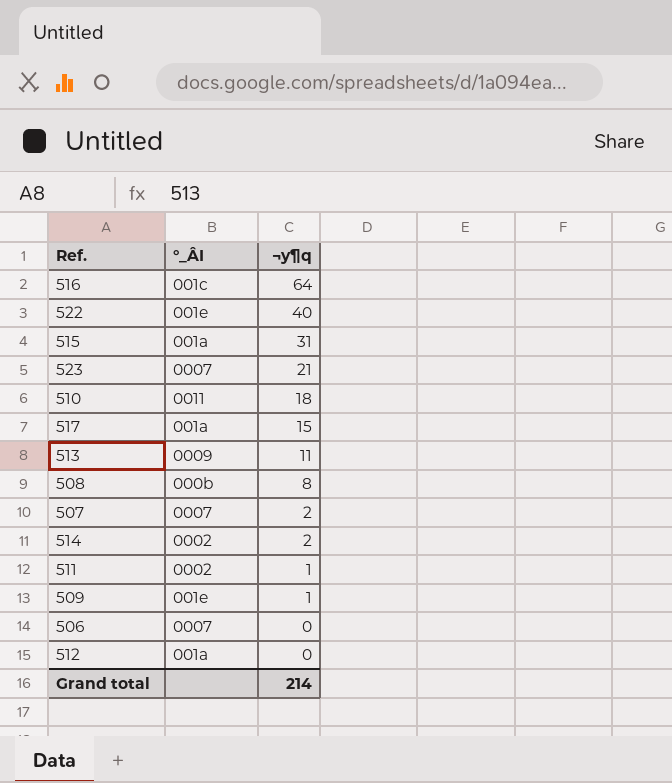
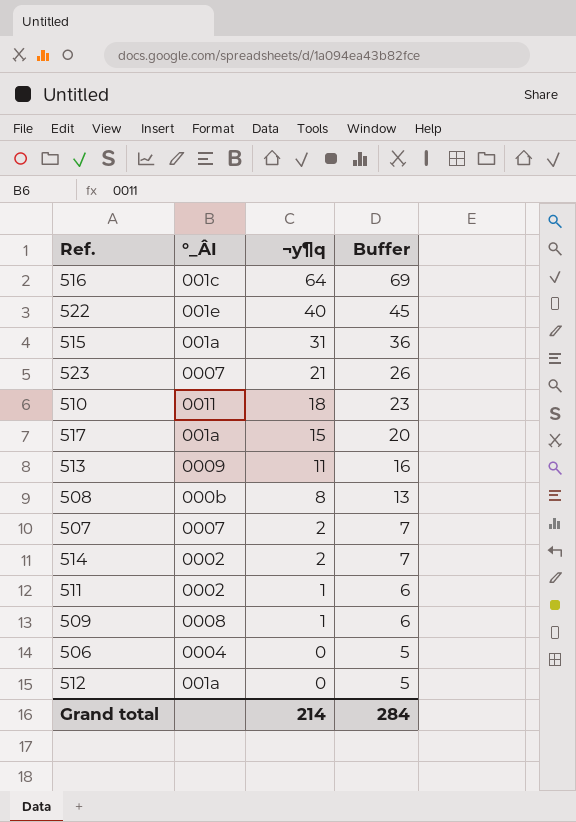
column Buffer | formula: none -> [¬y¶q] + 5
509 | °_ÂI: 001e -> 0008
506 | °_ÂI: 0007 -> 0004

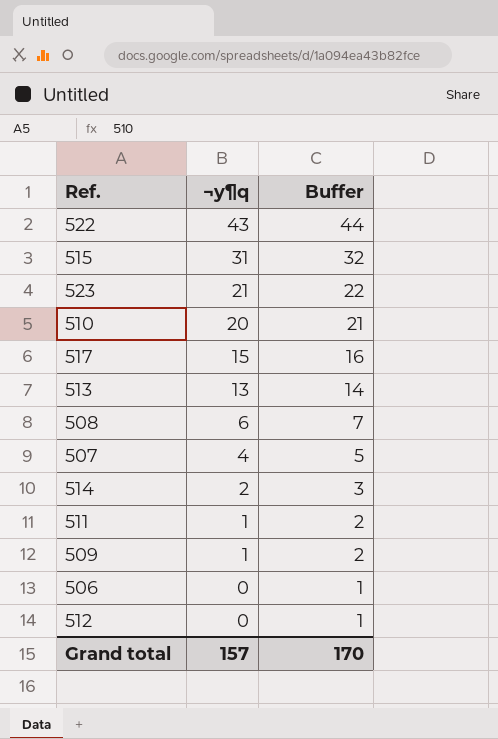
column °_ÂI | position: 2 -> none
column Buffer | formula: [¬y¶q] + 5 -> [¬y¶q] + 1
row 516: 001c | 64 | 69 -> none
522 | ¬y¶q: 40 -> 43
510 | ¬y¶q: 18 -> 20
513 | ¬y¶q: 11 -> 13
508 | ¬y¶q: 8 -> 6
507 | ¬y¶q: 2 -> 4
Grand total | ¬y¶q: 214 -> 157
Grand total | Buffer: 284 -> 170

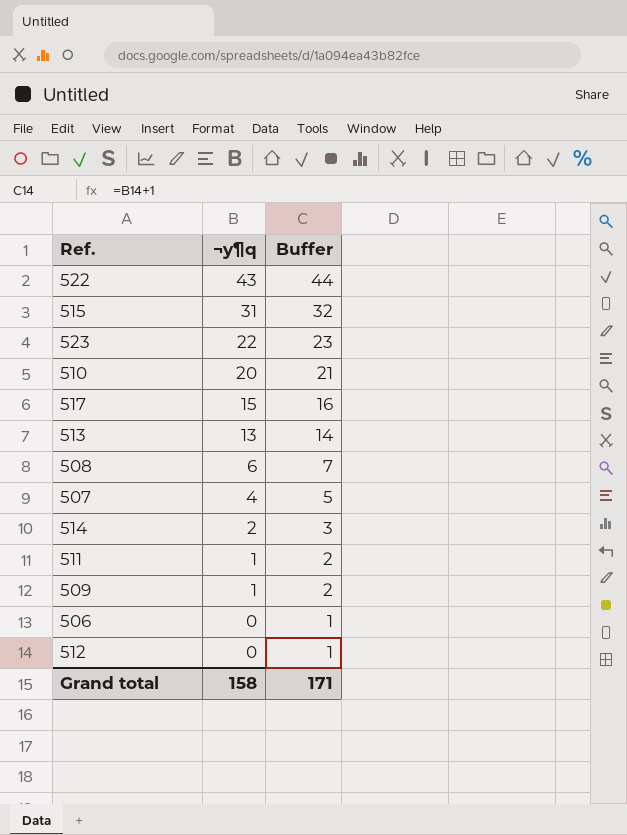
523 | ¬y¶q: 21 -> 22
523 | Buffer: 22 -> 23
Grand total | ¬y¶q: 157 -> 158
Grand total | Buffer: 170 -> 171

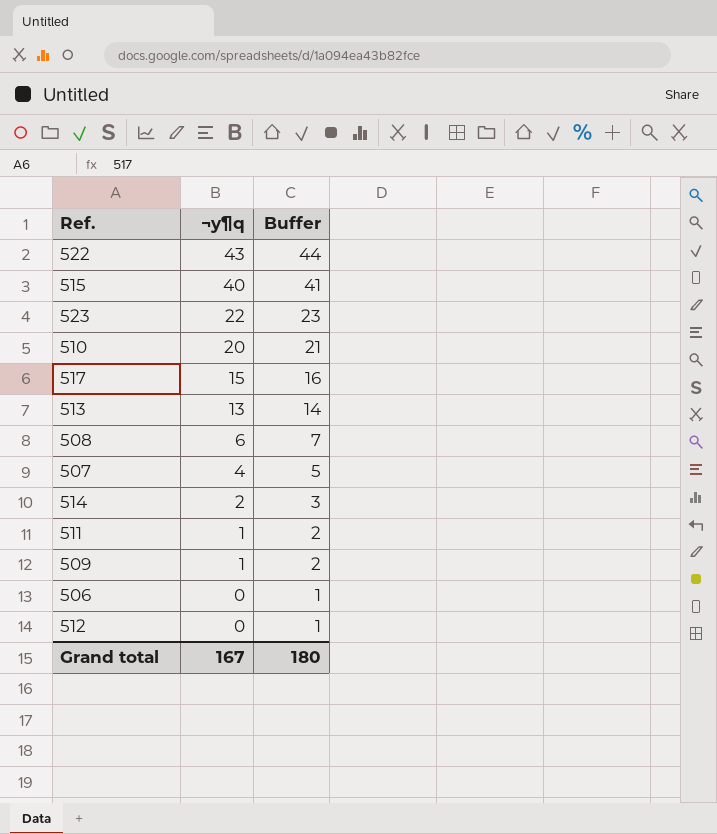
515 | ¬y¶q: 31 -> 40
515 | Buffer: 32 -> 41
Grand total | ¬y¶q: 158 -> 167
Grand total | Buffer: 171 -> 180

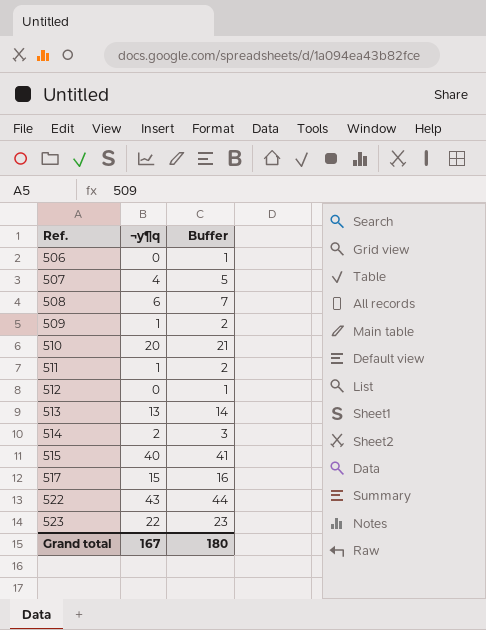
row order: ¬y¶q descending -> Ref. ascending

